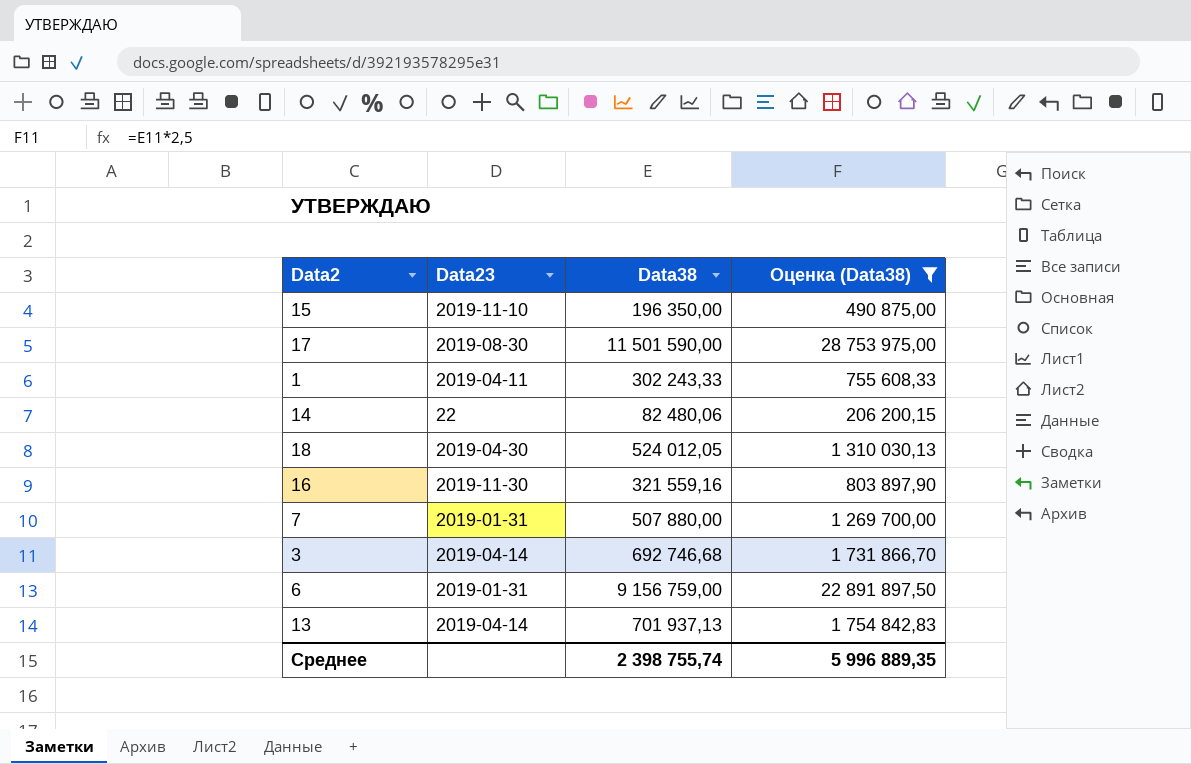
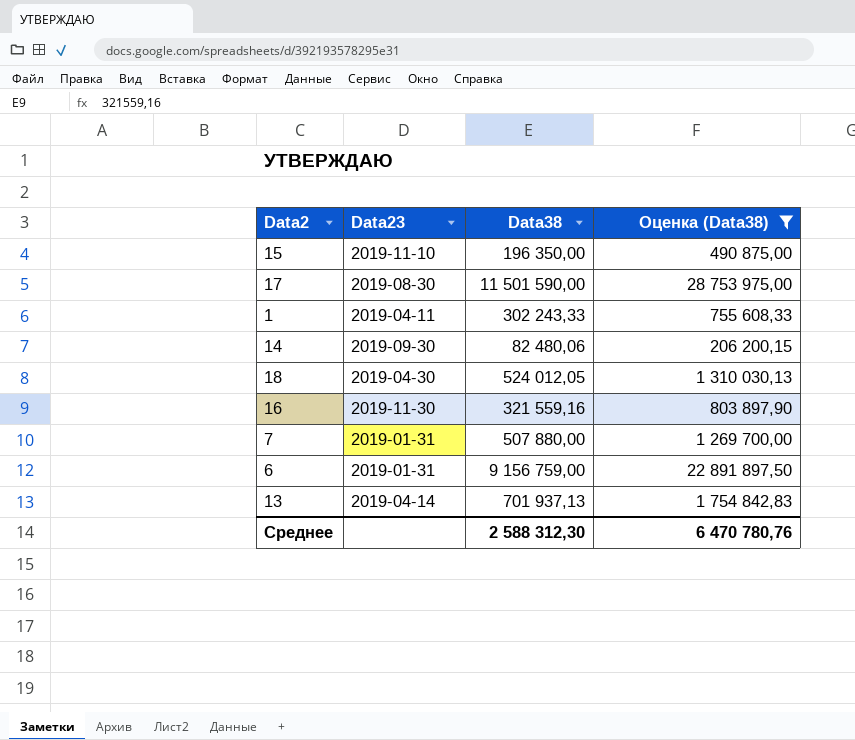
row 3: 2019-04-14 | 692 746,68 | 1 731 866,70 -> none
14 | Data23: 22 -> 2019-09-30
Среднее | Data38: 2 398 755,74 -> 2 588 312,30
Среднее | Оценка (Data38): 5 996 889,35 -> 6 470 780,76

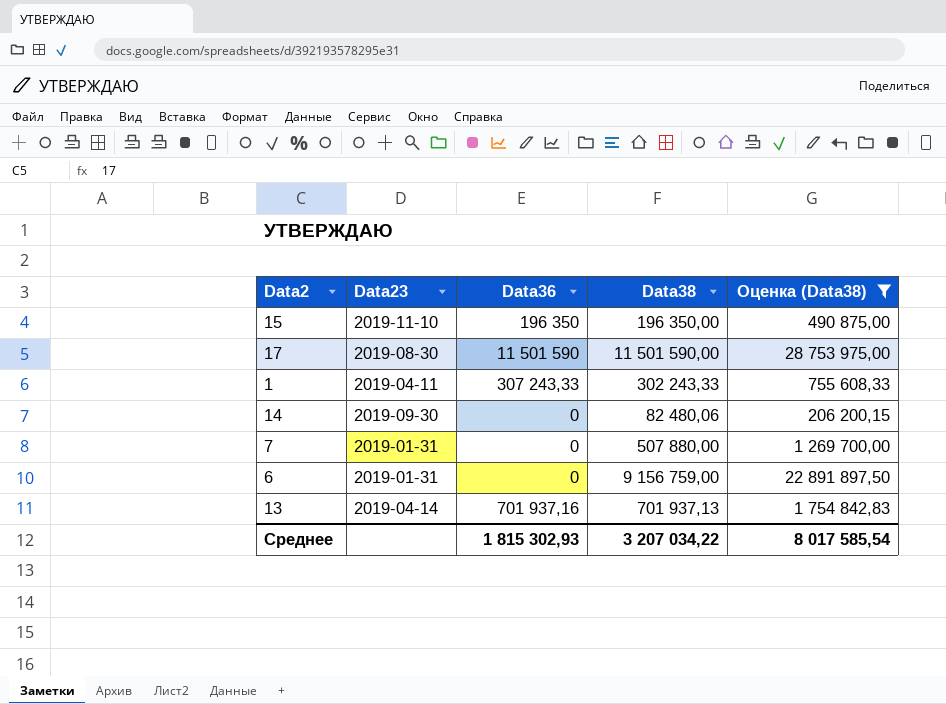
column Data36 | position: none -> 3
row 18: 2019-04-30 | 524 012,05 | 1 310 030,13 -> none
row 16: 2019-11-30 | 321 559,16 | 803 897,90 -> none
Среднее | Data38: 2 588 312,30 -> 3 207 034,22
Среднее | Оценка (Data38): 6 470 780,76 -> 8 017 585,54

